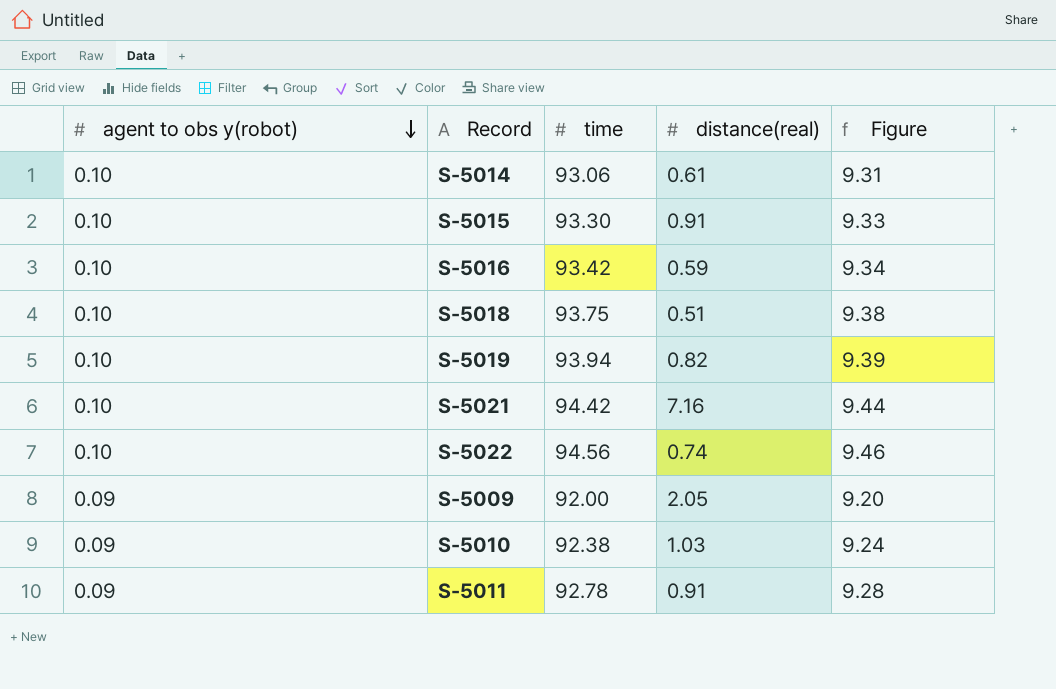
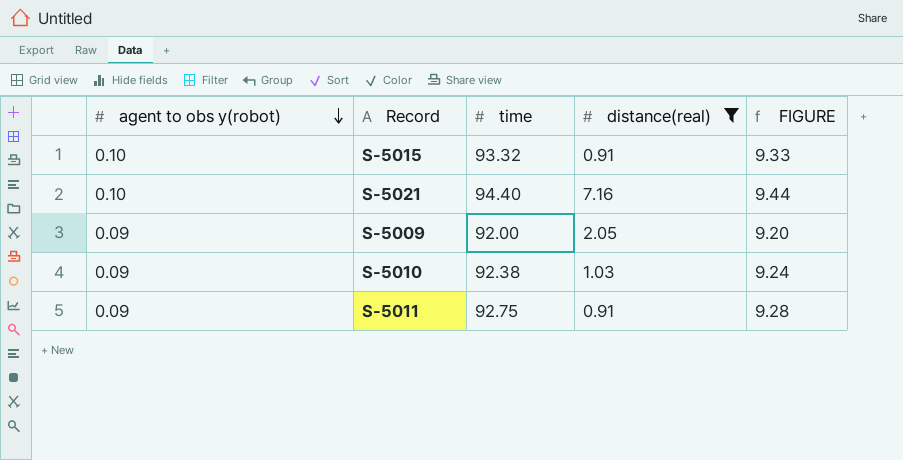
filter: none -> distance(real) >= 0.91
column name: Figure -> FIGURE
S-5015 | time: 93.30 -> 93.32
S-5021 | time: 94.42 -> 94.40
S-5011 | time: 92.78 -> 92.75

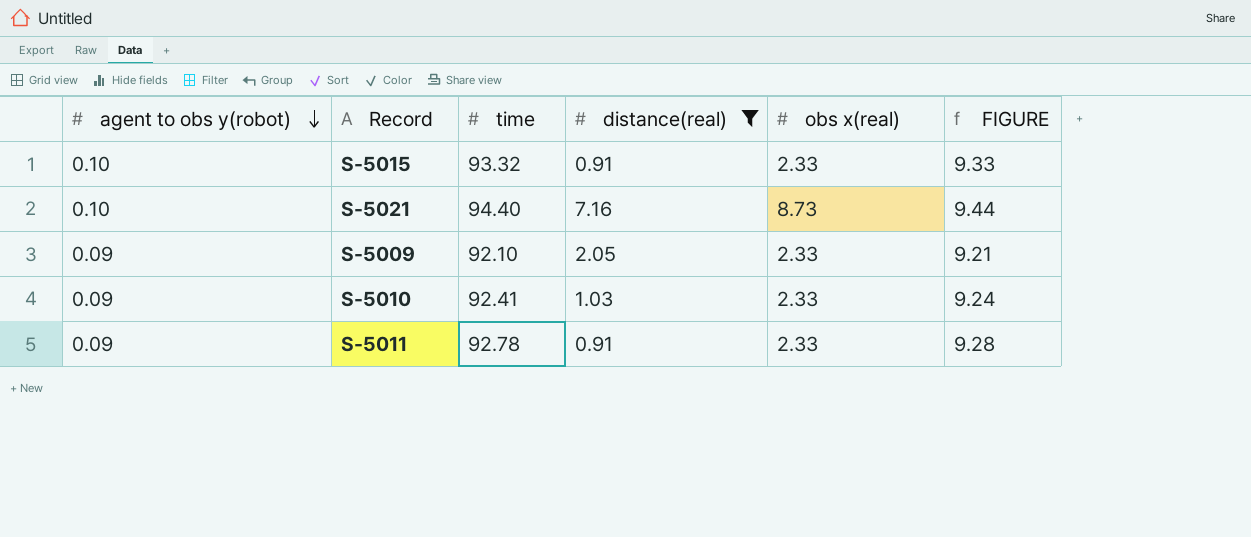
column obs x(real) | position: none -> 5
S-5009 | time: 92.00 -> 92.10
S-5009 | FIGURE: 9.20 -> 9.21
S-5010 | time: 92.38 -> 92.41
S-5011 | time: 92.75 -> 92.78

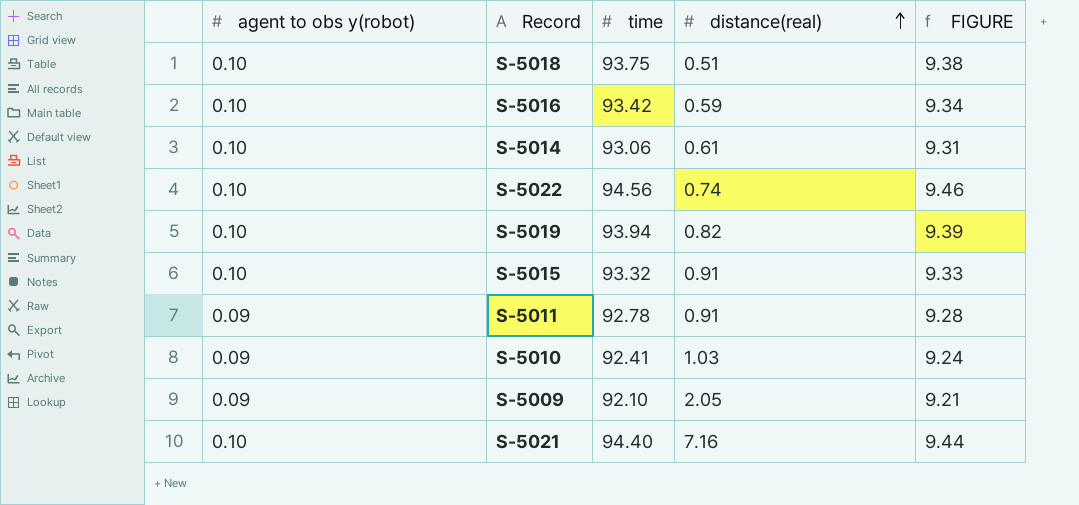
filter: distance(real) >= 0.91 -> none
row order: agent to obs y(robot) descending -> distance(real) ascending
column obs x(real) | position: 5 -> none

